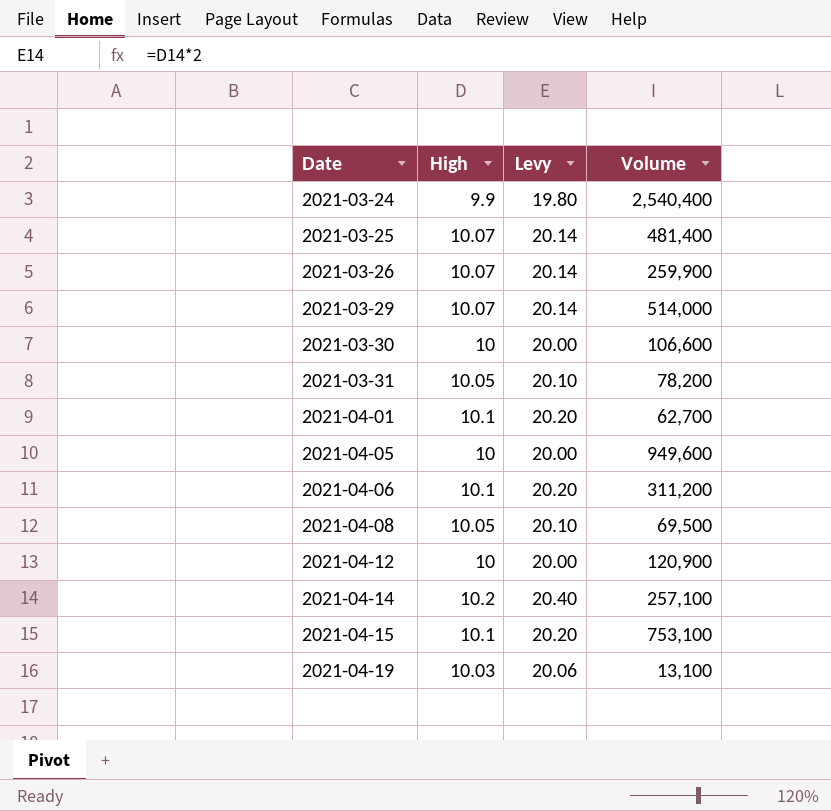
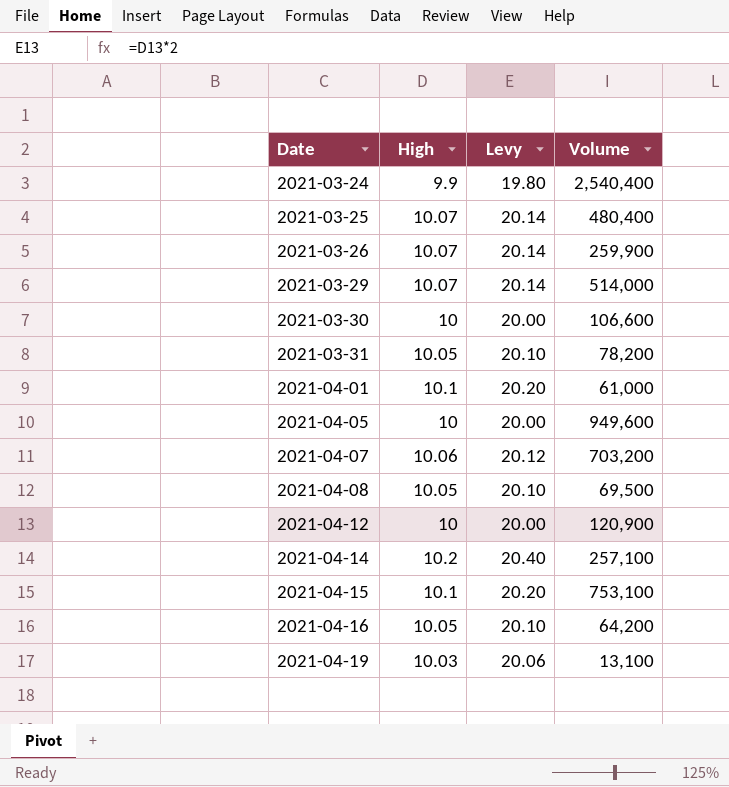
row 2021-04-06: 10.1 | 20.20 | 311,200 -> none
2021-03-25 | Volume: 481,400 -> 480,400
2021-04-01 | Volume: 62,700 -> 61,000
row 2021-04-07: none -> 10.06 | 20.12 | 703,200
row 2021-04-16: none -> 10.05 | 20.10 | 64,200

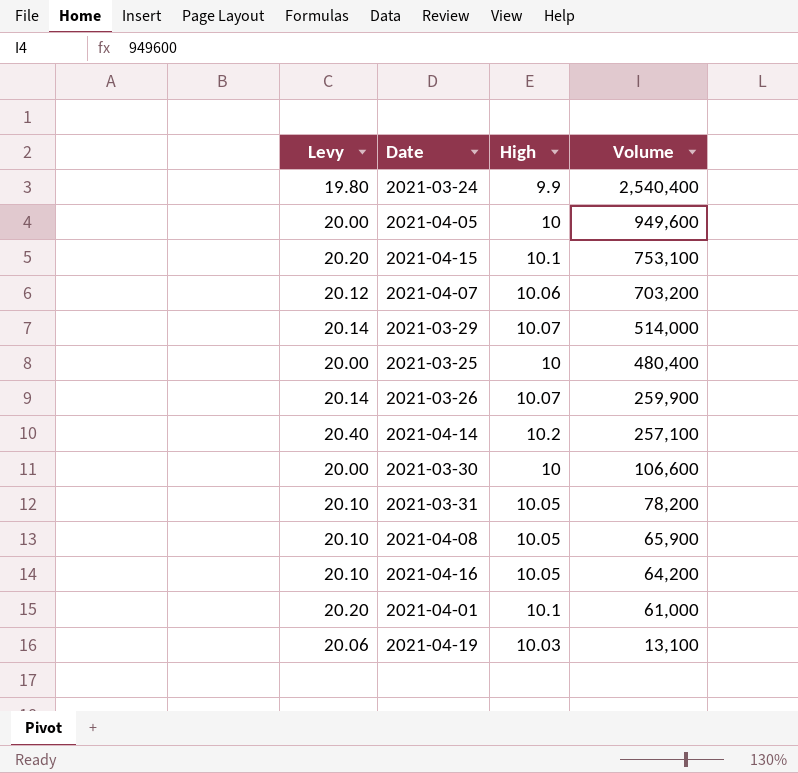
row order: Date ascending -> Volume descending
column Levy | position: 3 -> 1
row 2021-04-12: 10 | 20.00 | 120,900 -> none
2021-03-25 | Levy: 20.14 -> 20.00
2021-03-25 | High: 10.07 -> 10
2021-04-08 | Volume: 69,500 -> 65,900

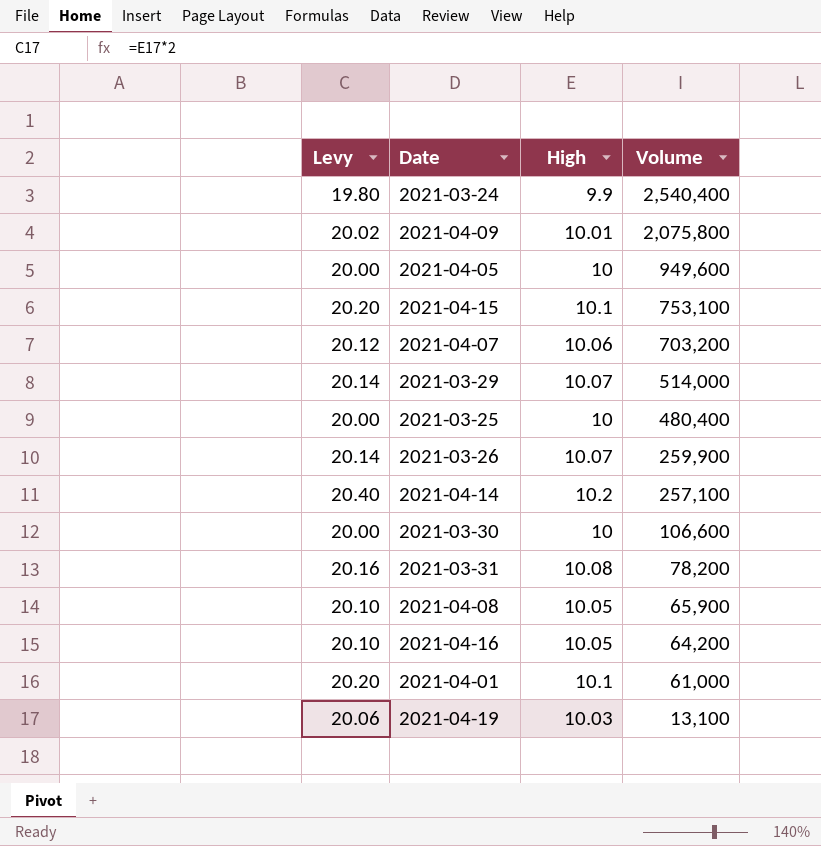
row 2021-04-09: none -> 20.02 | 10.01 | 2,075,800
2021-03-31 | Levy: 20.10 -> 20.16
2021-03-31 | High: 10.05 -> 10.08

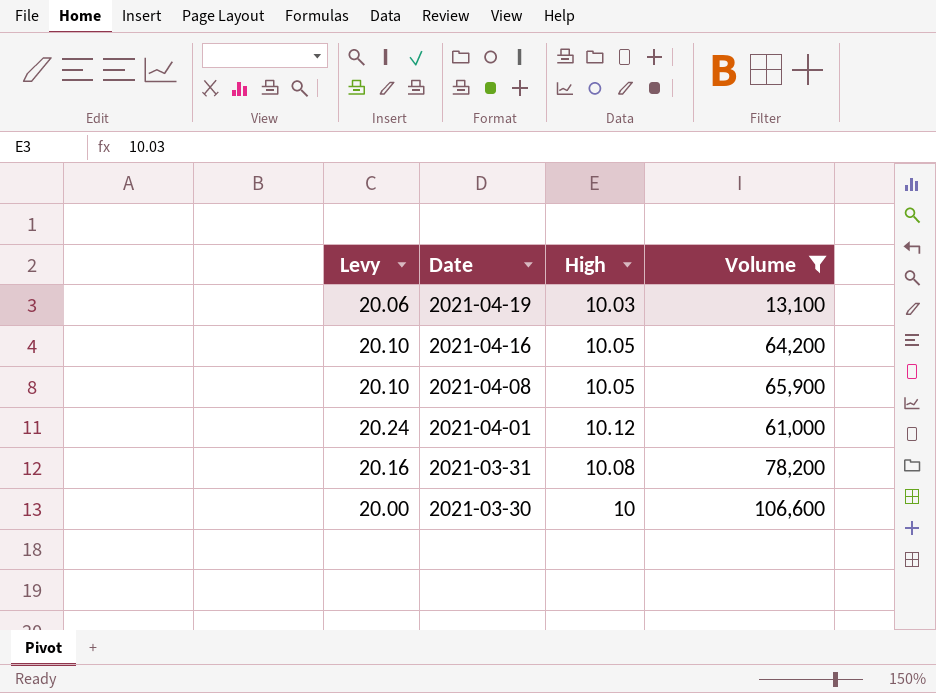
filter: none -> Volume <= 106,600
row order: Volume descending -> Date descending
2021-04-01 | Levy: 20.20 -> 20.24
2021-04-01 | High: 10.1 -> 10.12

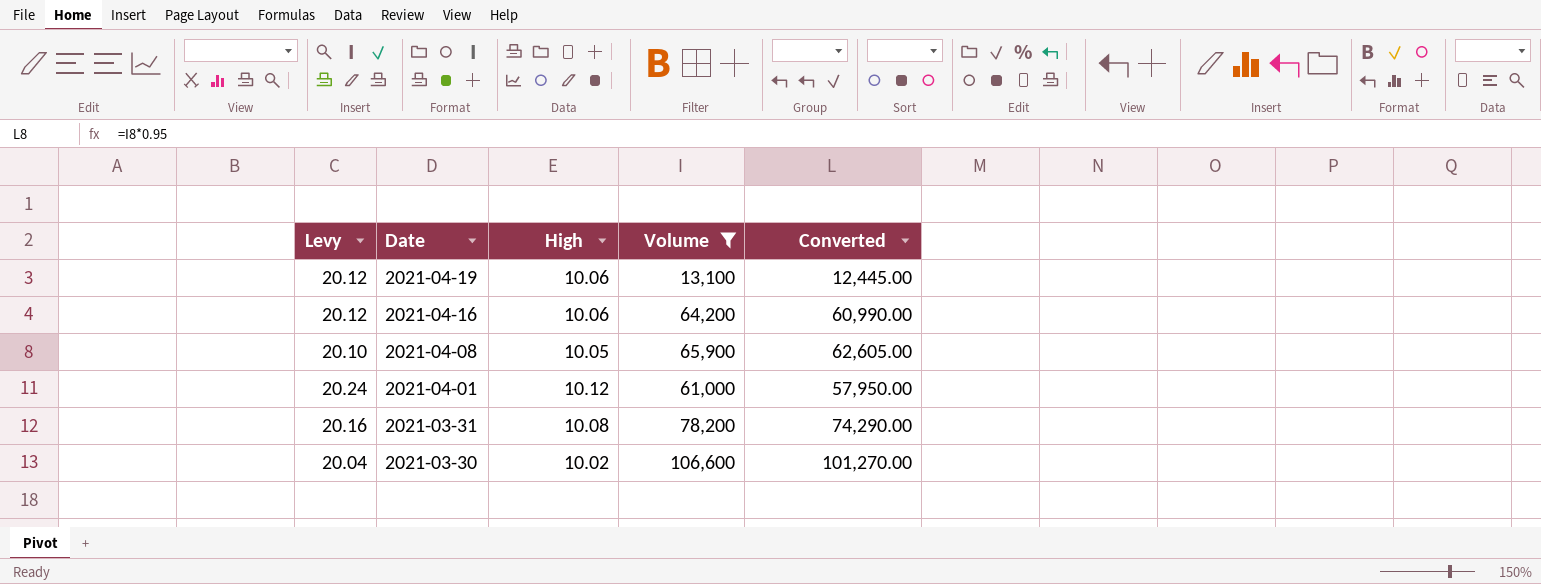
column Converted | formula: none -> [Volume] * 0.95
2021-04-19 | Levy: 20.06 -> 20.12
2021-04-19 | High: 10.03 -> 10.06
2021-04-16 | Levy: 20.10 -> 20.12
2021-04-16 | High: 10.05 -> 10.06
2021-03-30 | Levy: 20.00 -> 20.04
2021-03-30 | High: 10 -> 10.02

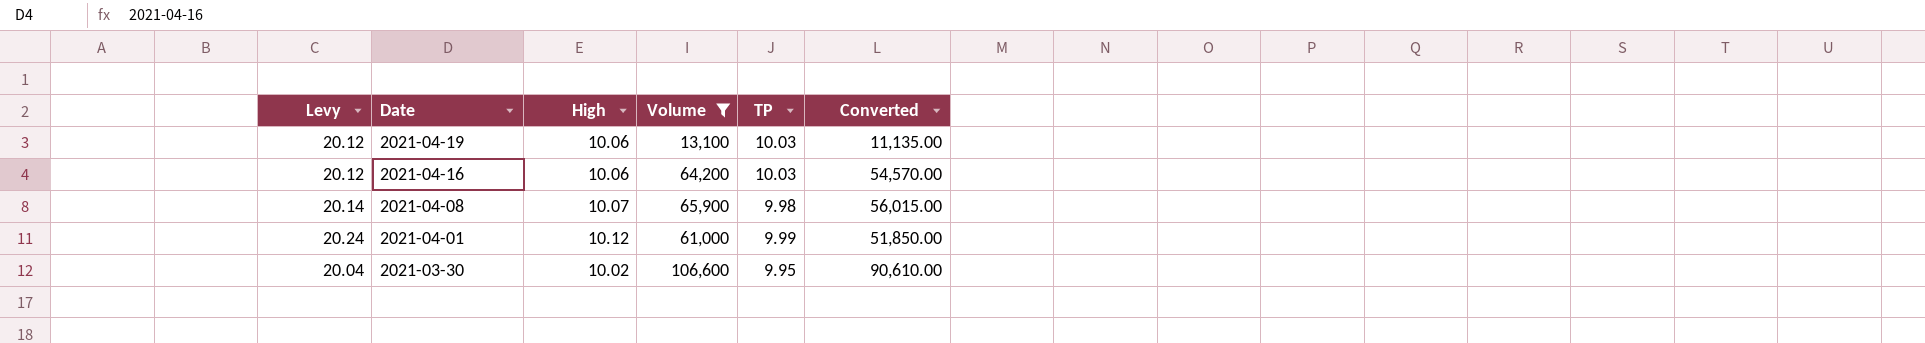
column TP | position: none -> 5
column Converted | formula: [Volume] * 0.95 -> [Volume] * 0.85
row 2021-03-31: 20.16 | 10.08 | 78,200 | 74,290.00 -> none
2021-04-08 | Levy: 20.10 -> 20.14
2021-04-08 | High: 10.05 -> 10.07

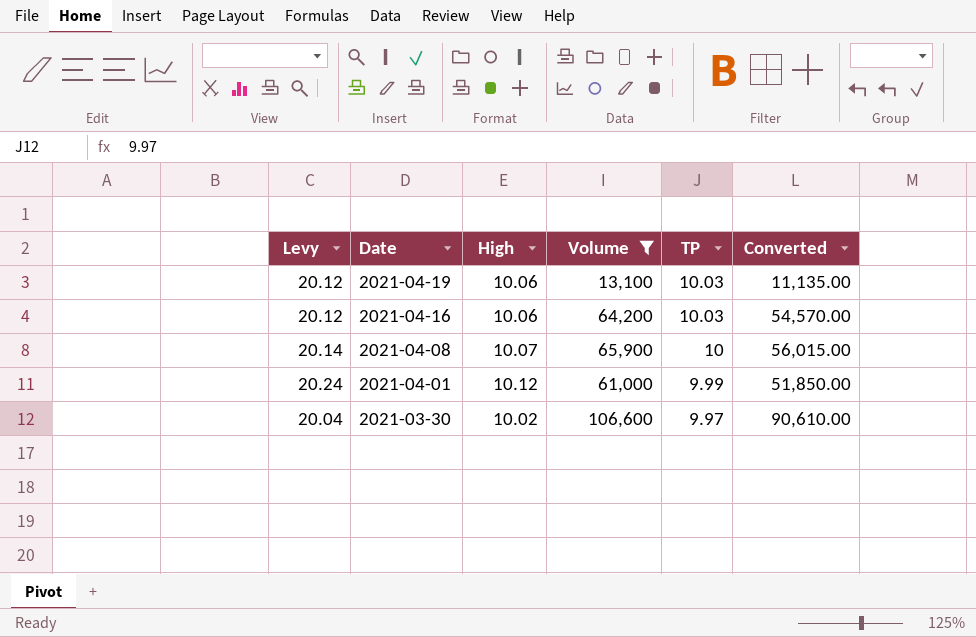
2021-04-08 | TP: 9.98 -> 10
2021-03-30 | TP: 9.95 -> 9.97

